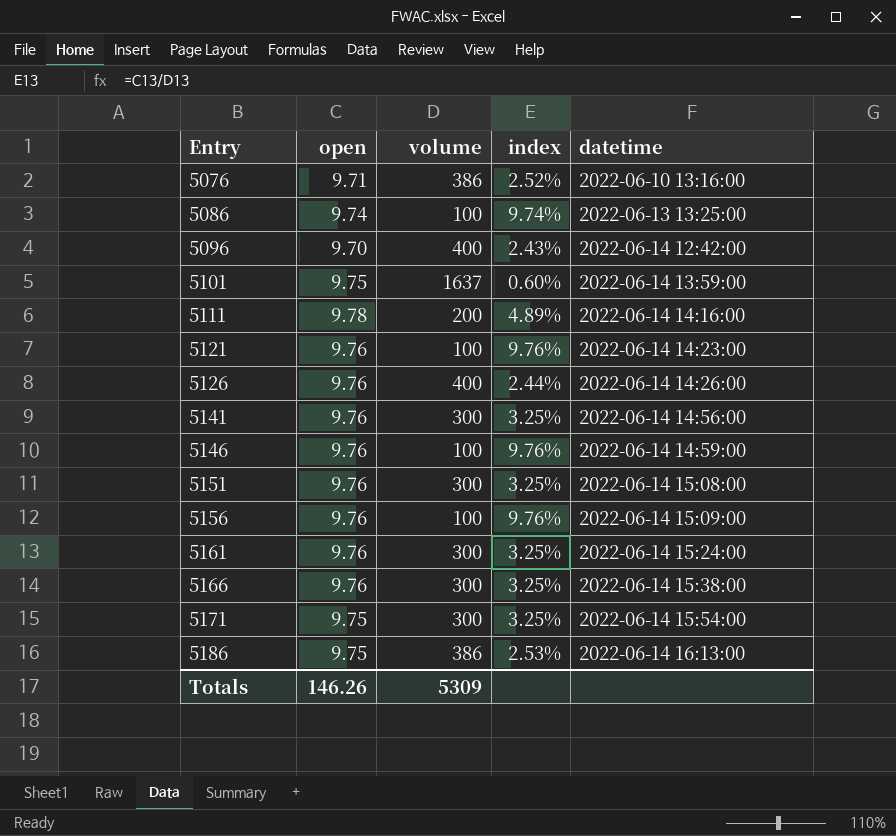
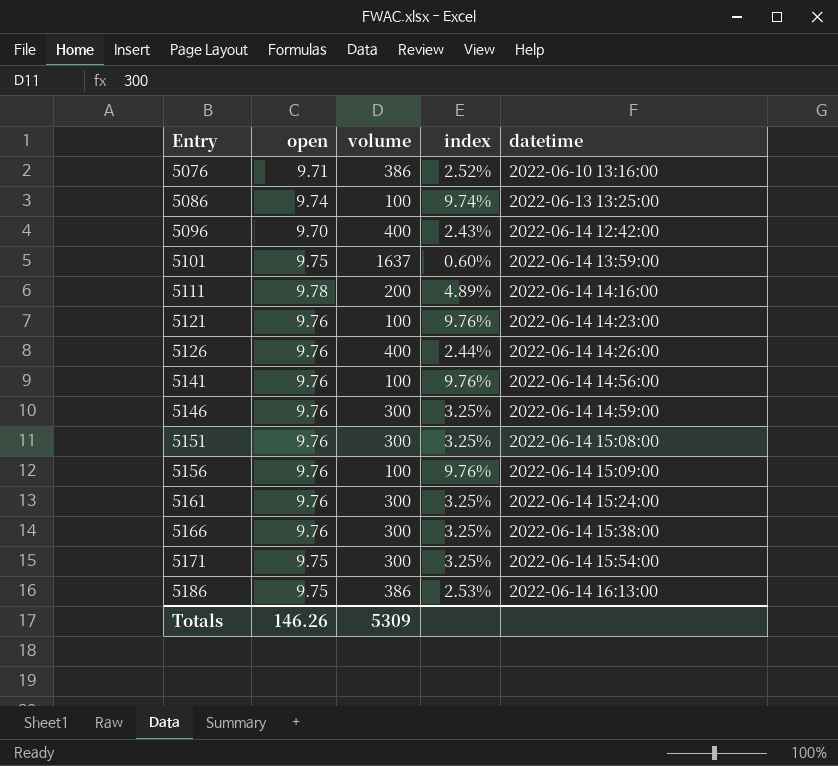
5141 | volume: 300 -> 100
5141 | index: 3.25% -> 9.76%
5146 | volume: 100 -> 300
5146 | index: 9.76% -> 3.25%

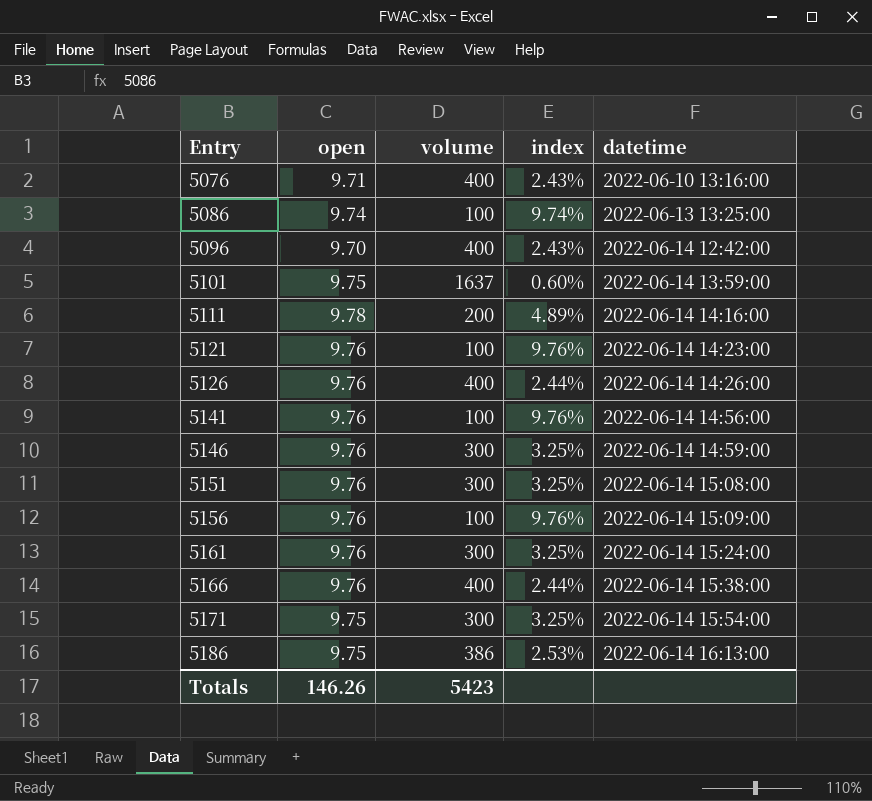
5076 | volume: 386 -> 400
5076 | index: 2.52% -> 2.43%
5166 | volume: 300 -> 400
5166 | index: 3.25% -> 2.44%
Totals | volume: 5309 -> 5423

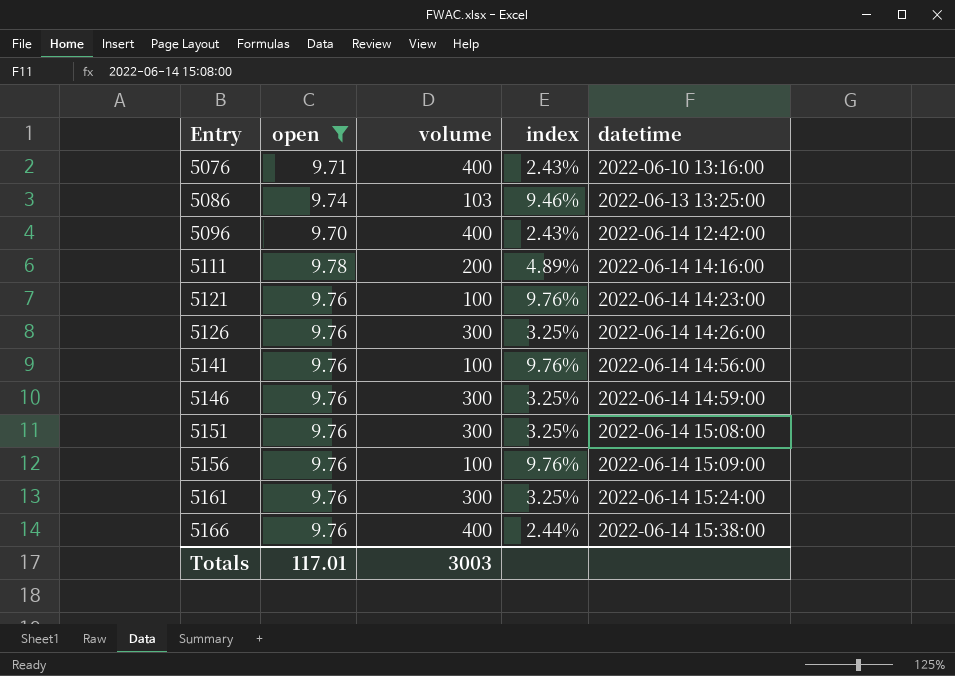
filter: none -> open != 9.75
5086 | volume: 100 -> 103
5086 | index: 9.74% -> 9.46%
5126 | volume: 400 -> 300
5126 | index: 2.44% -> 3.25%
Totals | open: 146.26 -> 117.01
Totals | volume: 5423 -> 3003

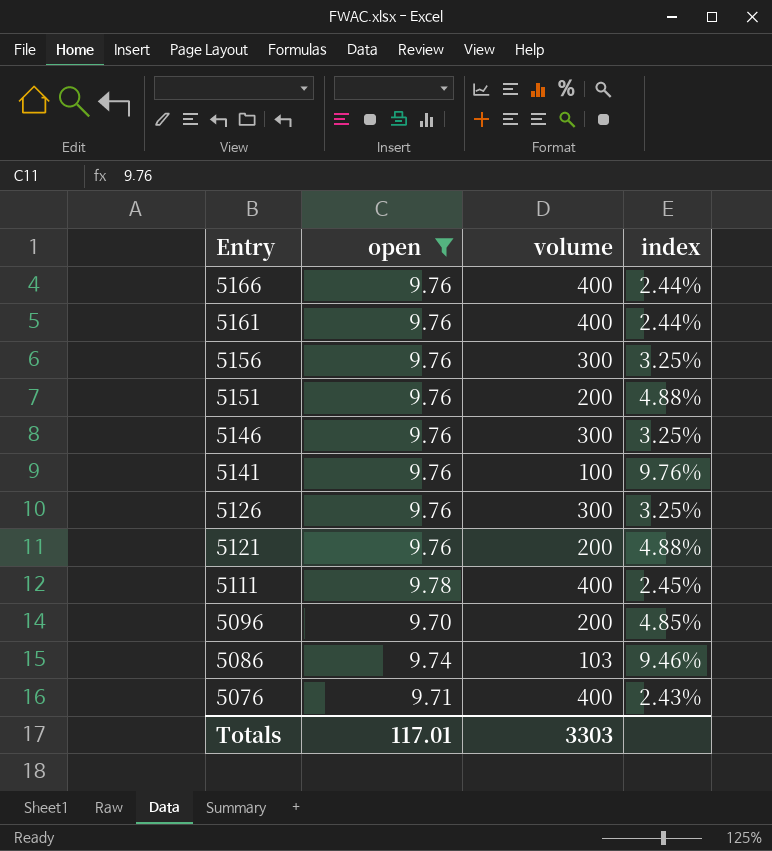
row order: Entry ascending -> Entry descending
column datetime | position: 5 -> none
5161 | volume: 300 -> 400
5161 | index: 3.25% -> 2.44%
5156 | volume: 100 -> 300
5156 | index: 9.76% -> 3.25%
5151 | volume: 300 -> 200
5151 | index: 3.25% -> 4.88%
5121 | volume: 100 -> 200
5121 | index: 9.76% -> 4.88%
5111 | volume: 200 -> 400
5111 | index: 4.89% -> 2.45%
5096 | volume: 400 -> 200
5096 | index: 2.43% -> 4.85%
Totals | volume: 3003 -> 3303

